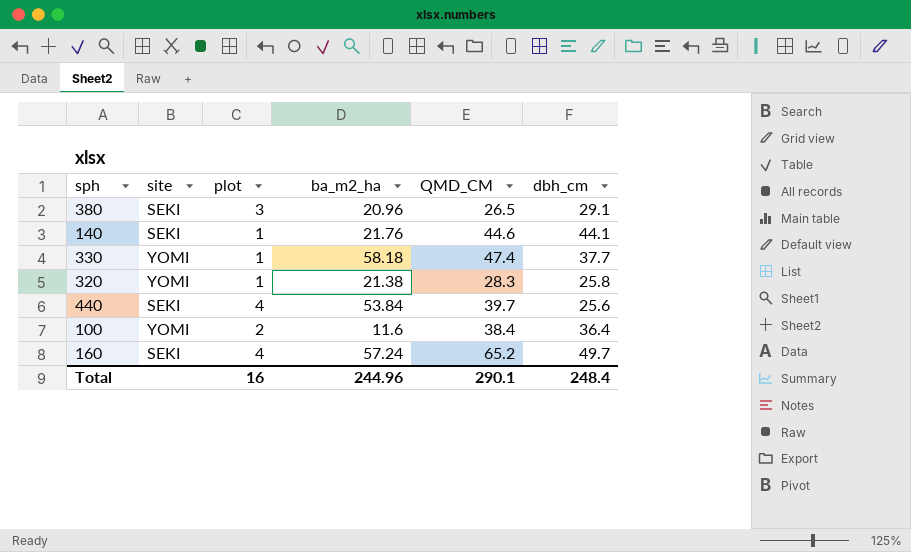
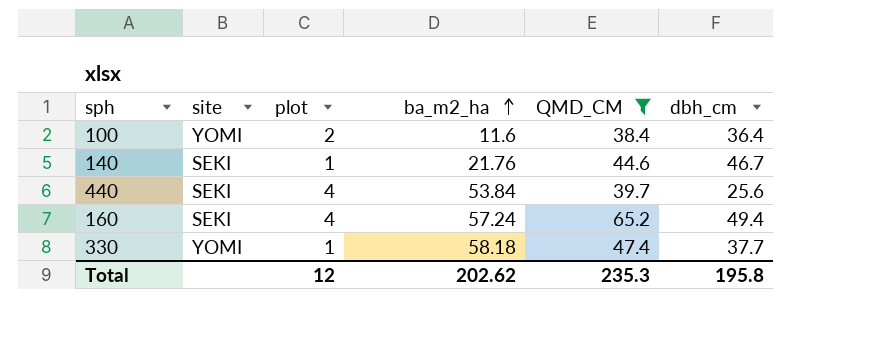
filter: none -> QMD_CM >= 38.4
row order: none -> ba_m2_ha ascending
140 | dbh_cm: 44.1 -> 46.7
160 | dbh_cm: 49.7 -> 49.4
Total | plot: 16 -> 12
Total | ba_m2_ha: 244.96 -> 202.62
Total | QMD_CM: 290.1 -> 235.3
Total | dbh_cm: 248.4 -> 195.8

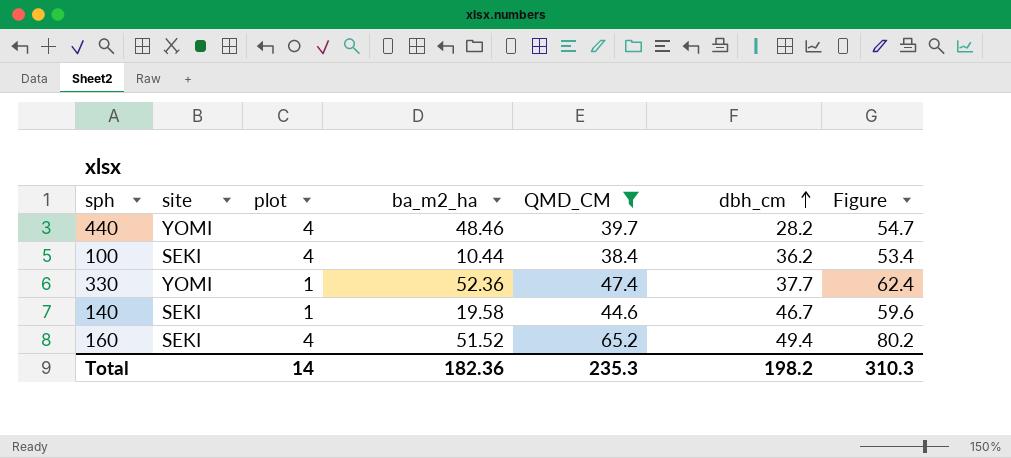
row order: ba_m2_ha ascending -> dbh_cm ascending
column Figure | formula: none -> [QMD_CM] + 15
440 | site: SEKI -> YOMI
440 | ba_m2_ha: 53.84 -> 48.46
440 | dbh_cm: 25.6 -> 28.2
100 | site: YOMI -> SEKI
100 | plot: 2 -> 4
100 | ba_m2_ha: 11.6 -> 10.44
100 | dbh_cm: 36.4 -> 36.2
330 | ba_m2_ha: 58.18 -> 52.36
140 | ba_m2_ha: 21.76 -> 19.58
160 | ba_m2_ha: 57.24 -> 51.52
Total | plot: 12 -> 14
Total | ba_m2_ha: 202.62 -> 182.36
Total | dbh_cm: 195.8 -> 198.2

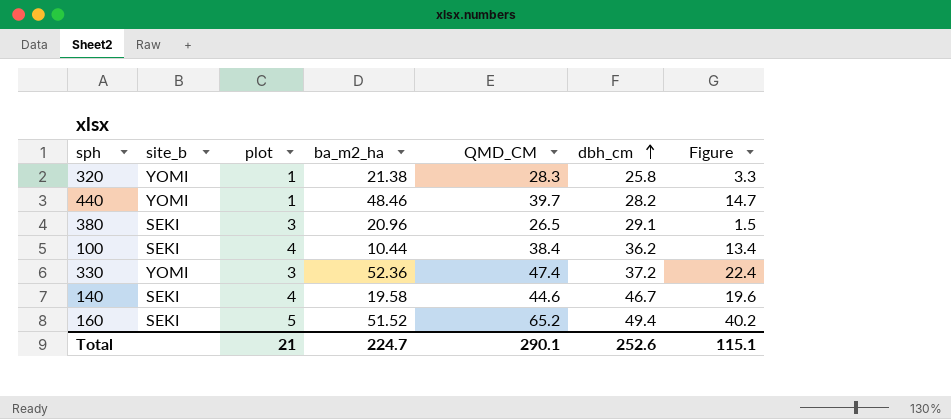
filter: QMD_CM >= 38.4 -> none
column name: site -> site_b
column Figure | formula: [QMD_CM] + 15 -> [QMD_CM] - 25
440 | plot: 4 -> 1
330 | plot: 1 -> 3
330 | dbh_cm: 37.7 -> 37.2
140 | plot: 1 -> 4
160 | plot: 4 -> 5
Total | plot: 14 -> 21
Total | ba_m2_ha: 182.36 -> 224.7
Total | QMD_CM: 235.3 -> 290.1
Total | dbh_cm: 198.2 -> 252.6
Total | Figure: 310.3 -> 115.1

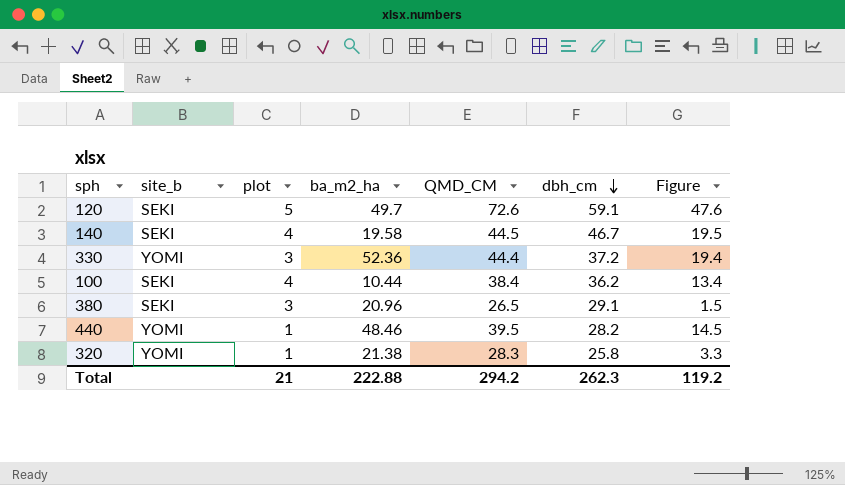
row order: dbh_cm ascending -> dbh_cm descending
row 160: SEKI | 5 | 51.52 | 65.2 | 49.4 | 40.2 -> none
row 120: none -> SEKI | 5 | 49.7 | 72.6 | 59.1 | 47.6
140 | QMD_CM: 44.6 -> 44.5
140 | Figure: 19.6 -> 19.5
330 | QMD_CM: 47.4 -> 44.4
330 | Figure: 22.4 -> 19.4
440 | QMD_CM: 39.7 -> 39.5
440 | Figure: 14.7 -> 14.5
Total | ba_m2_ha: 224.7 -> 222.88
Total | QMD_CM: 290.1 -> 294.2
Total | dbh_cm: 252.6 -> 262.3
Total | Figure: 115.1 -> 119.2

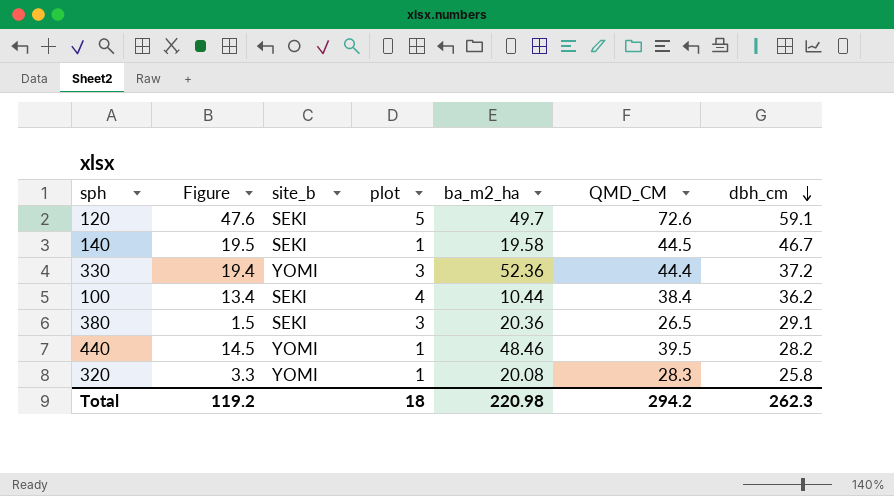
column Figure | position: 7 -> 2
140 | plot: 4 -> 1
380 | ba_m2_ha: 20.96 -> 20.36
320 | ba_m2_ha: 21.38 -> 20.08
Total | plot: 21 -> 18
Total | ba_m2_ha: 222.88 -> 220.98

